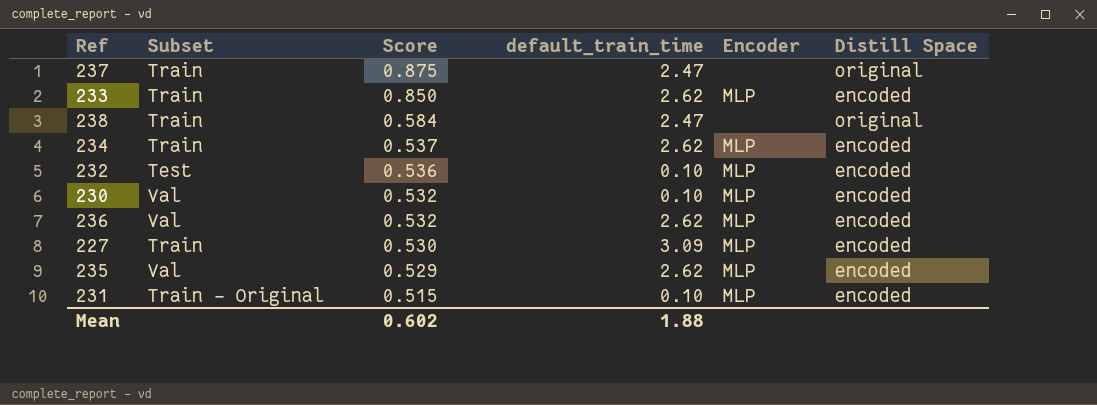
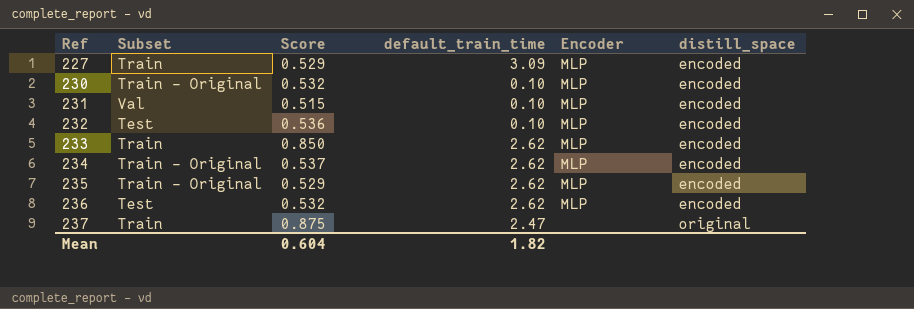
row order: Score descending -> Ref ascending
column name: Distill Space -> distill_space
row 238: Train | 0.584 | 2.47 | none | original -> none
227 | Score: 0.530 -> 0.529
230 | Subset: Val -> Train - Original
231 | Subset: Train - Original -> Val
234 | Subset: Train -> Train - Original
235 | Subset: Val -> Train - Original
236 | Subset: Val -> Test
Mean | Score: 0.602 -> 0.604
Mean | default_train_time: 1.88 -> 1.82

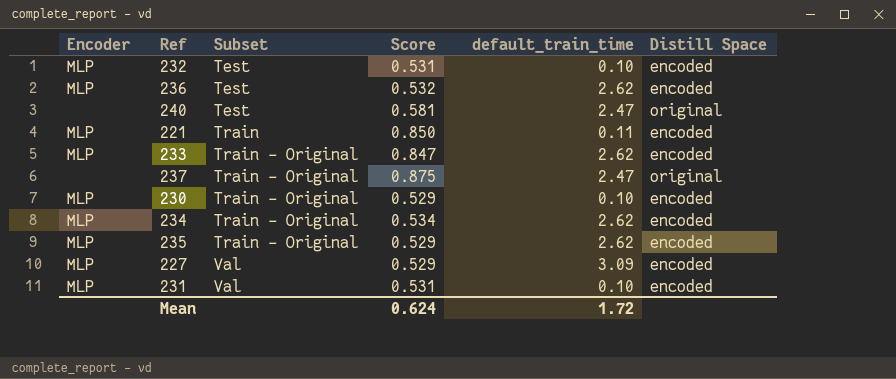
row order: Ref ascending -> Subset ascending
column Encoder | position: 5 -> 1
column name: distill_space -> Distill Space
232 | Score: 0.536 -> 0.531
row 240: none -> none | Test | 0.581 | 2.47 | original
row 221: none -> MLP | Train | 0.850 | 0.11 | encoded
233 | Subset: Train -> Train - Original
233 | Score: 0.850 -> 0.847
237 | Subset: Train -> Train - Original
230 | Score: 0.532 -> 0.529
234 | Score: 0.537 -> 0.534
227 | Subset: Train -> Val
231 | Score: 0.515 -> 0.531
Mean | Score: 0.604 -> 0.624
Mean | default_train_time: 1.82 -> 1.72

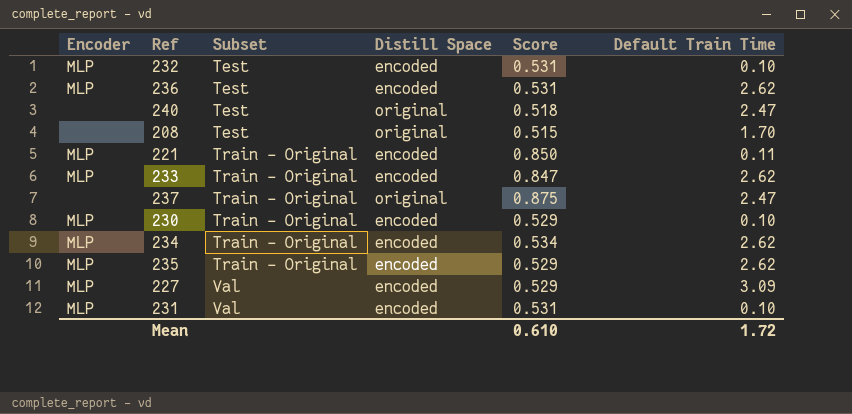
column Distill Space | position: 6 -> 4
column name: default_train_time -> Default Train Time
236 | Score: 0.532 -> 0.531
240 | Score: 0.581 -> 0.518
row 208: none -> none | Test | original | 0.515 | 1.70
221 | Subset: Train -> Train - Original
Mean | Score: 0.624 -> 0.610

